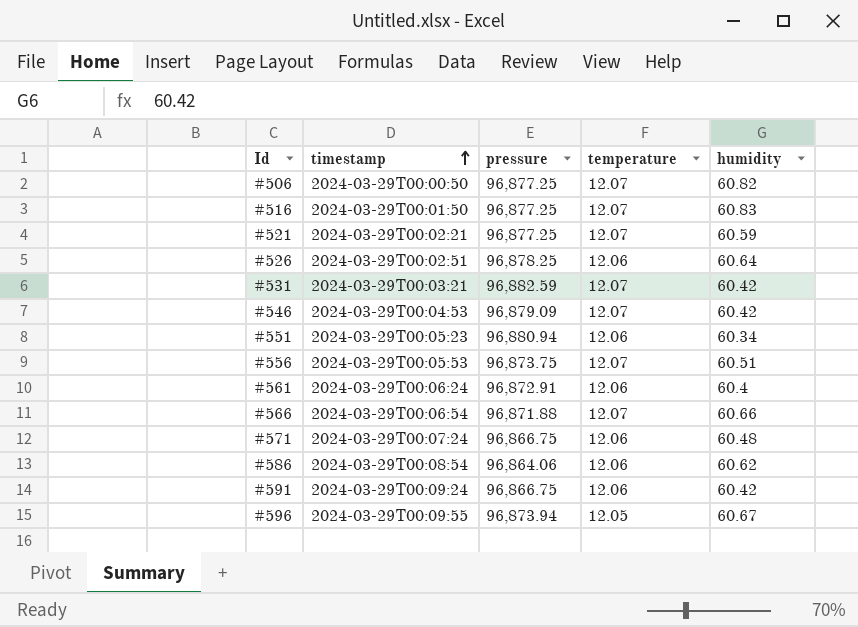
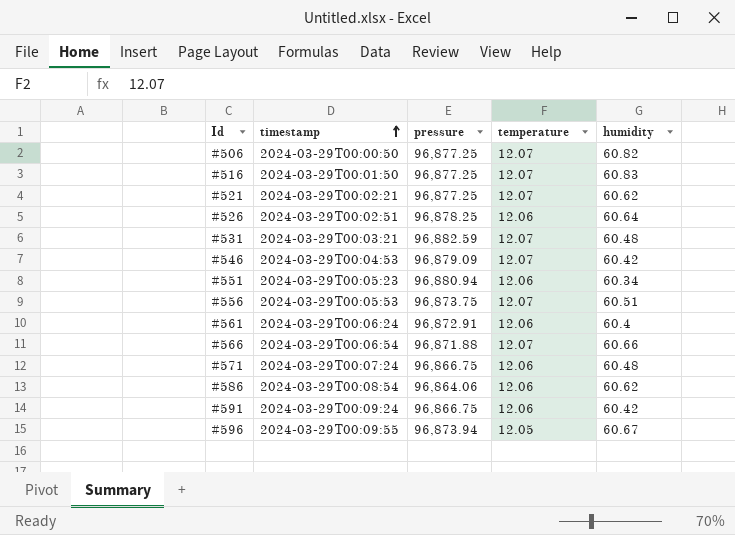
#521 | humidity: 60.59 -> 60.62
#531 | humidity: 60.42 -> 60.48

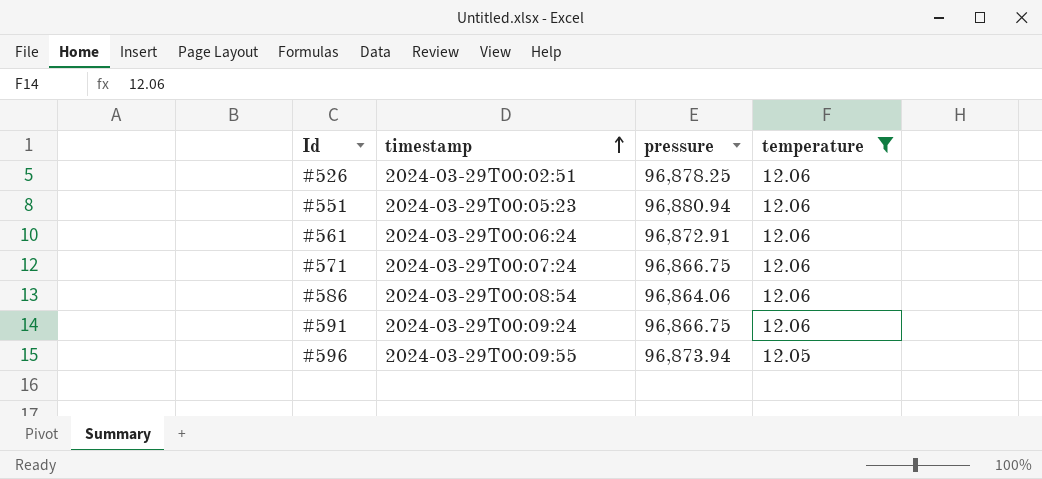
filter: none -> temperature != 12.07
column humidity | position: 5 -> none

